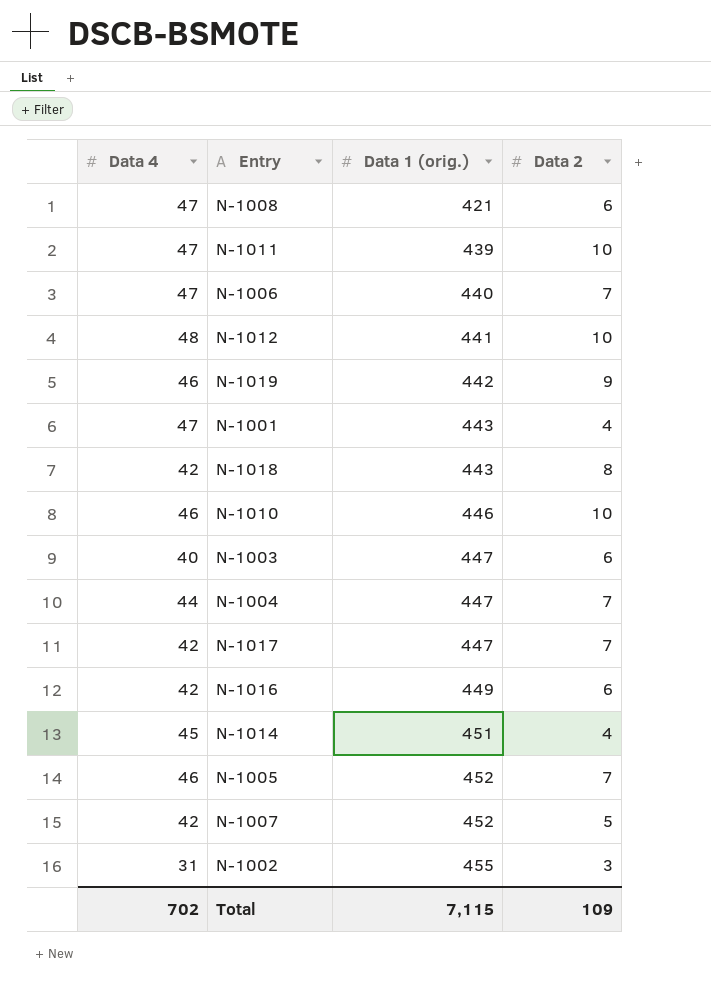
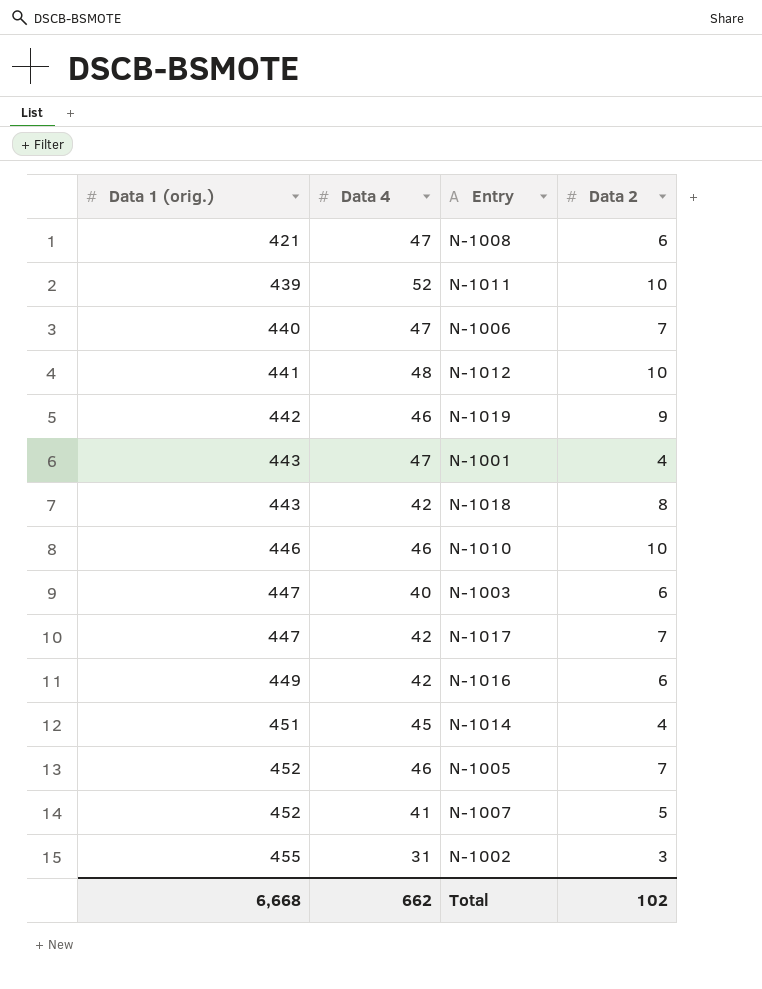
column Data 1 (orig.) | position: 3 -> 1
row N-1004: 44 | 447 | 7 -> none
N-1011 | Data 4: 47 -> 52
N-1007 | Data 4: 42 -> 41
Total | Data 1 (orig.): 7,115 -> 6,668
Total | Data 4: 702 -> 662
Total | Data 2: 109 -> 102

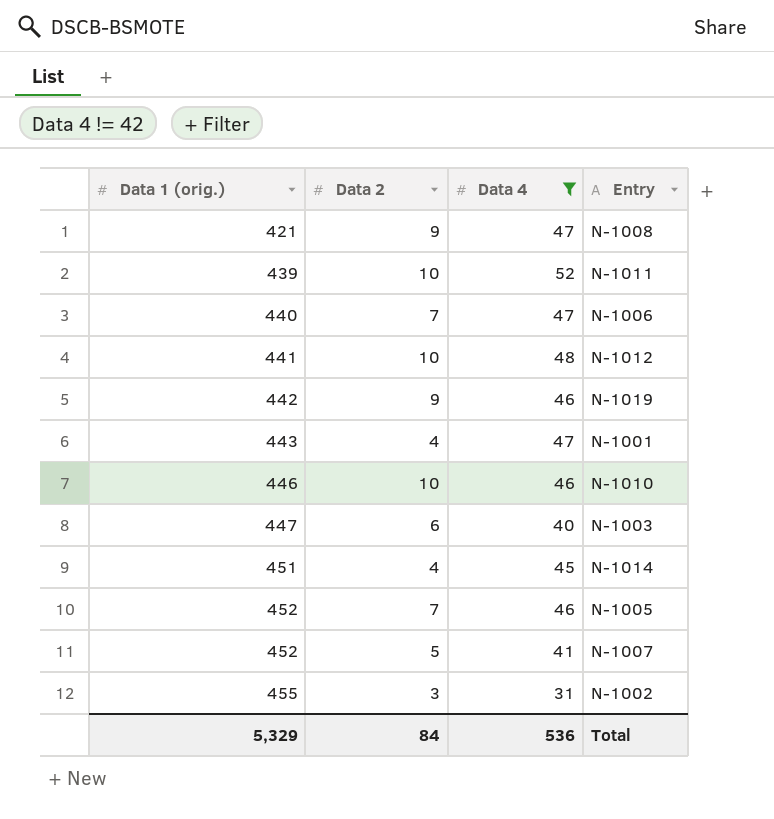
filter: none -> Data 4 != 42
column Data 2 | position: 4 -> 2
N-1008 | Data 2: 6 -> 9
Total | Data 1 (orig.): 6,668 -> 5,329
Total | Data 2: 102 -> 84
Total | Data 4: 662 -> 536

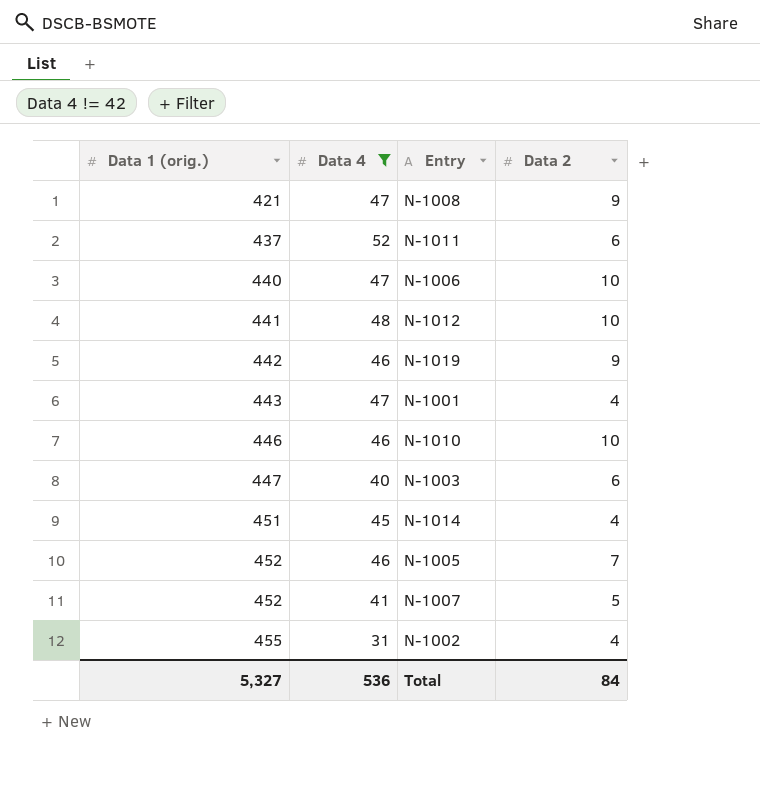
column Data 2 | position: 2 -> 4
N-1011 | Data 1 (orig.): 439 -> 437
N-1011 | Data 2: 10 -> 6
N-1006 | Data 2: 7 -> 10
N-1002 | Data 2: 3 -> 4
Total | Data 1 (orig.): 5,329 -> 5,327

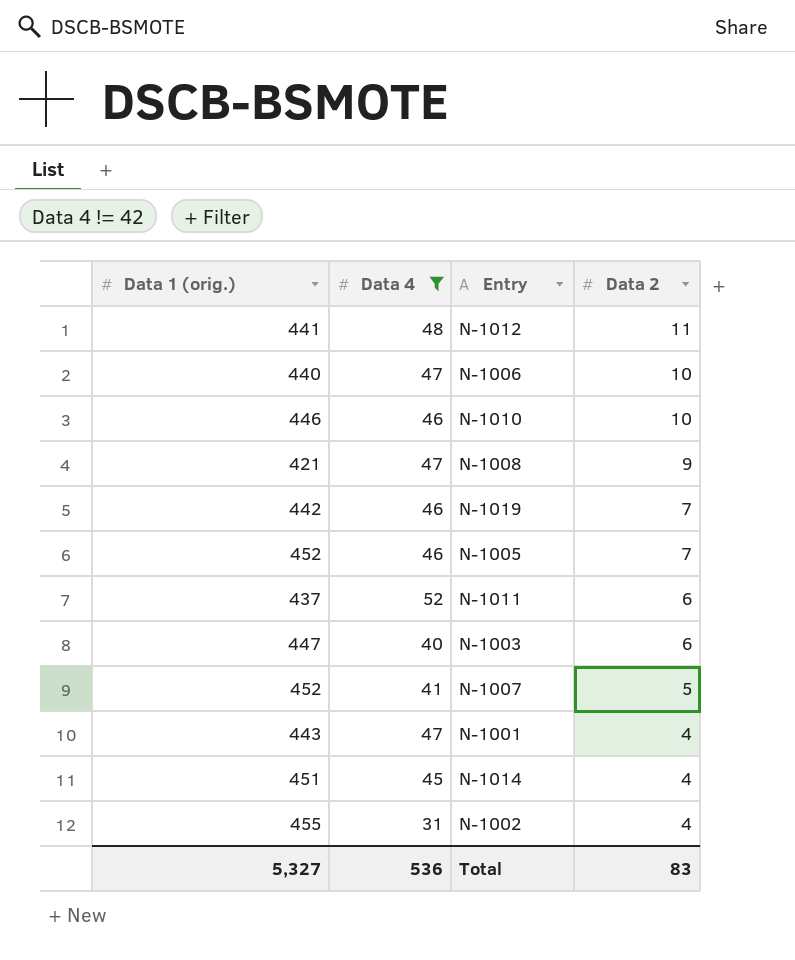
row order: Data 1 (orig.) ascending -> Data 2 descending
N-1012 | Data 2: 10 -> 11
N-1019 | Data 2: 9 -> 7
Total | Data 2: 84 -> 83

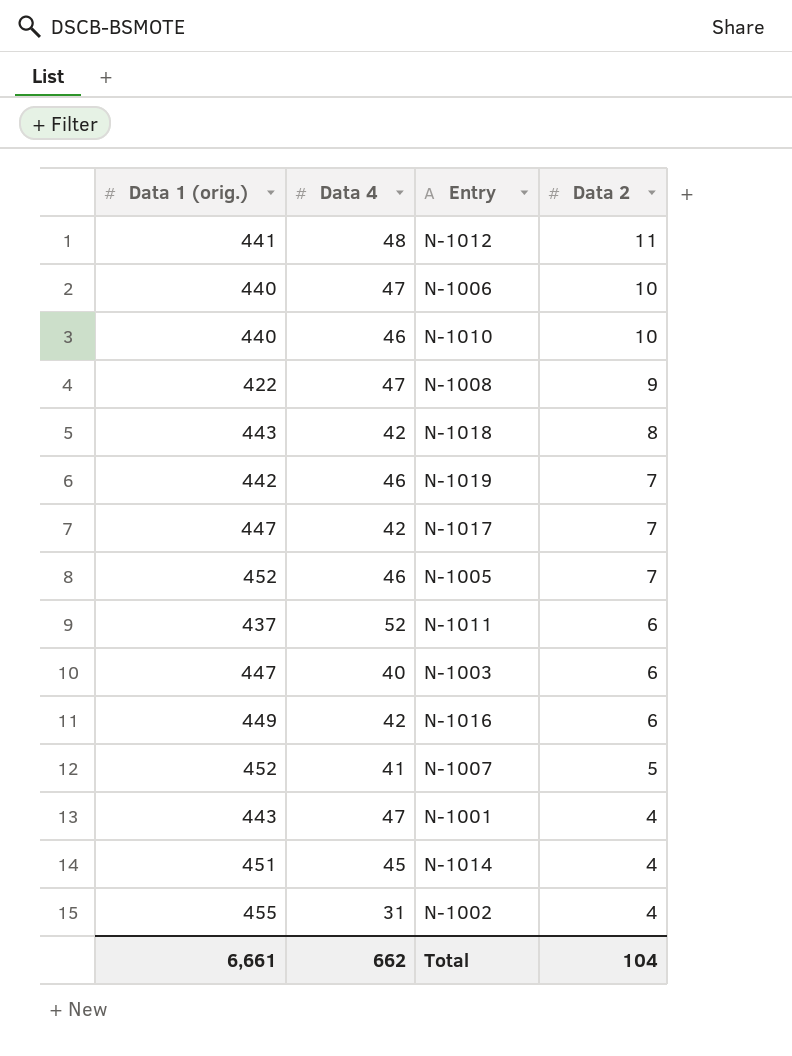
filter: Data 4 != 42 -> none
N-1010 | Data 1 (orig.): 446 -> 440
N-1008 | Data 1 (orig.): 421 -> 422
Total | Data 1 (orig.): 5,327 -> 6,661
Total | Data 4: 536 -> 662
Total | Data 2: 83 -> 104

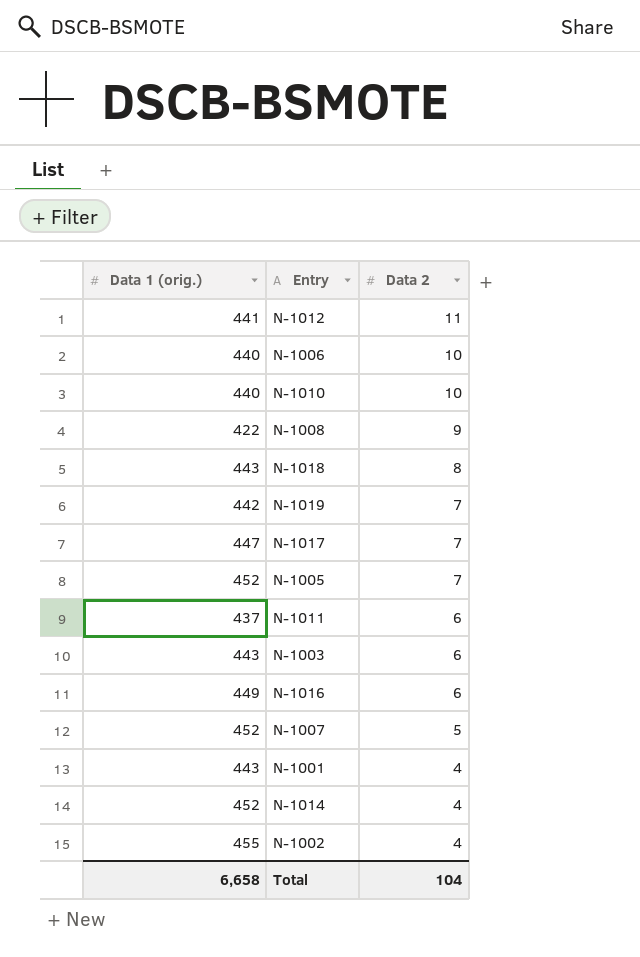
column Data 4 | position: 2 -> none
N-1003 | Data 1 (orig.): 447 -> 443
N-1014 | Data 1 (orig.): 451 -> 452
Total | Data 1 (orig.): 6,661 -> 6,658

